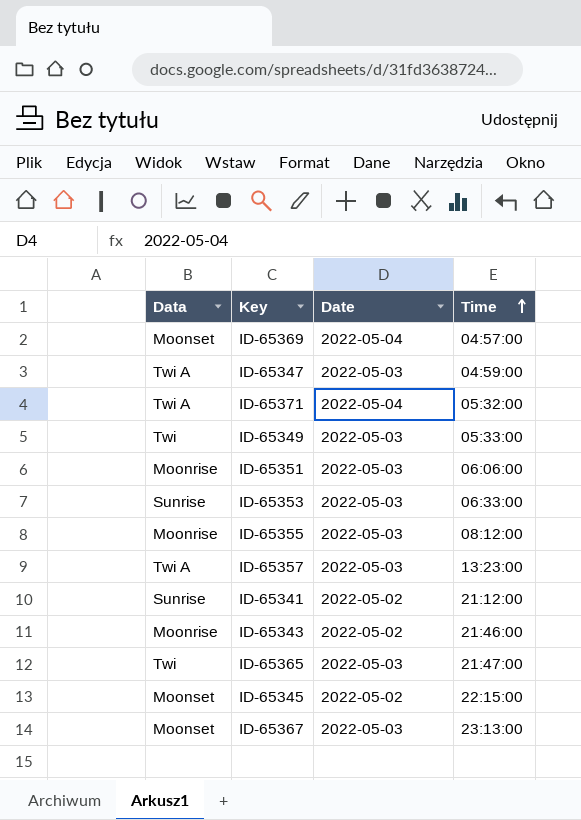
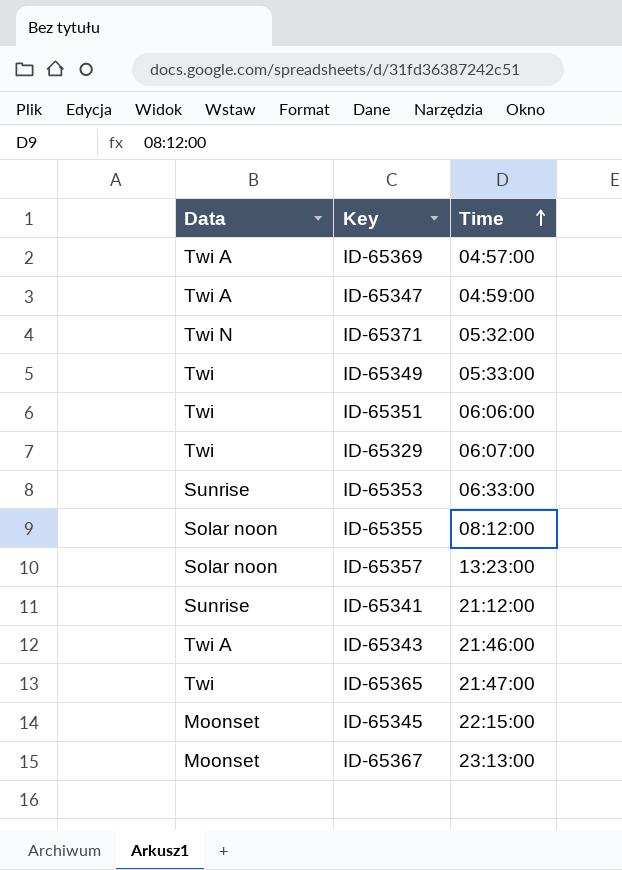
column Date | position: 3 -> none
ID-65369 | Data: Moonset -> Twi A
ID-65371 | Data: Twi A -> Twi N
ID-65351 | Data: Moonrise -> Twi
row ID-65329: none -> Twi | 06:07:00
ID-65355 | Data: Moonrise -> Solar noon
ID-65357 | Data: Twi A -> Solar noon
ID-65343 | Data: Moonrise -> Twi A

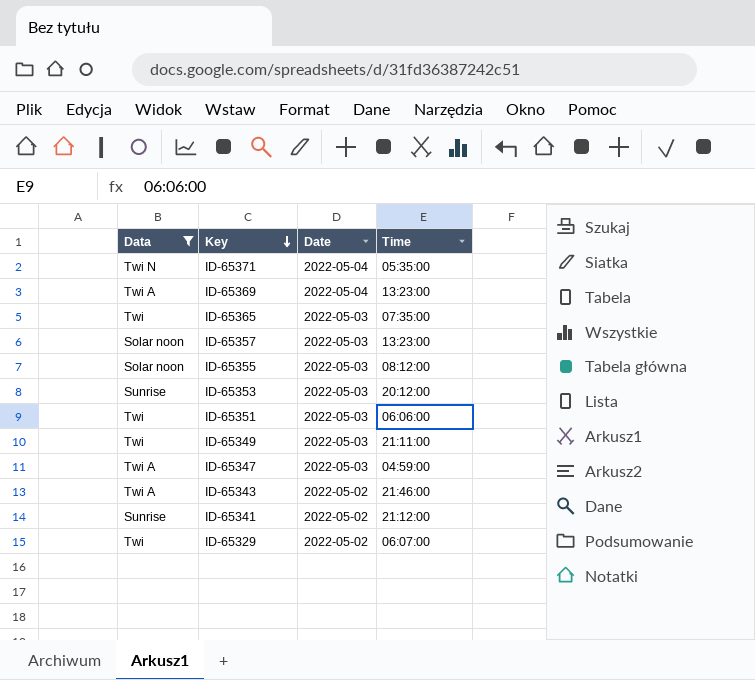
filter: none -> Data != Moonset
row order: Time ascending -> Key descending
column Date | position: none -> 3
ID-65371 | Time: 05:32:00 -> 05:35:00
ID-65369 | Time: 04:57:00 -> 13:23:00
ID-65365 | Time: 21:47:00 -> 07:35:00
ID-65353 | Time: 06:33:00 -> 20:12:00
ID-65349 | Time: 05:33:00 -> 21:11:00

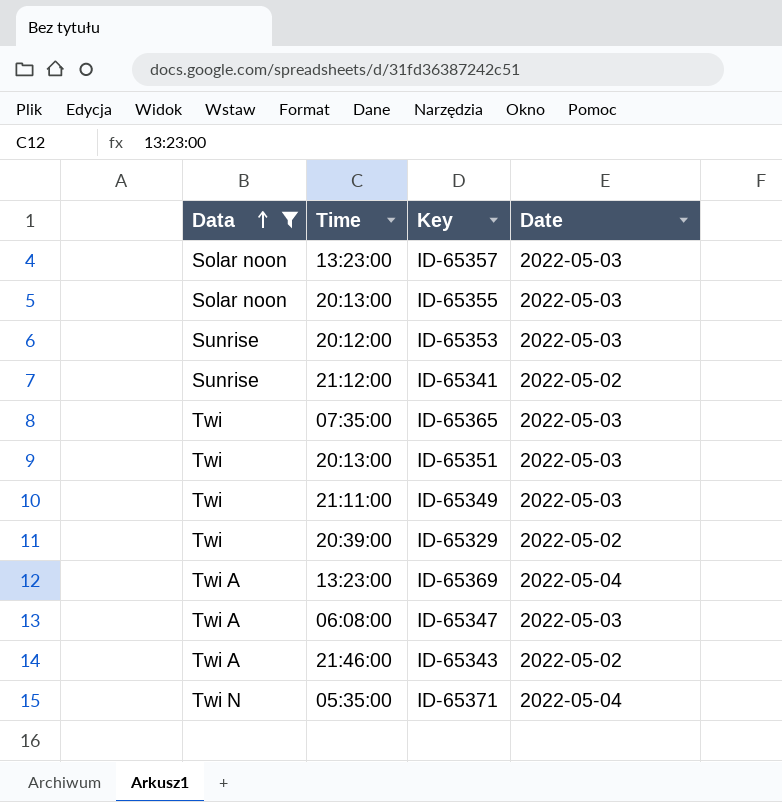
row order: Key descending -> Data ascending
column Time | position: 4 -> 2
ID-65355 | Time: 08:12:00 -> 20:13:00
ID-65351 | Time: 06:06:00 -> 20:13:00
ID-65329 | Time: 06:07:00 -> 20:39:00
ID-65347 | Time: 04:59:00 -> 06:08:00

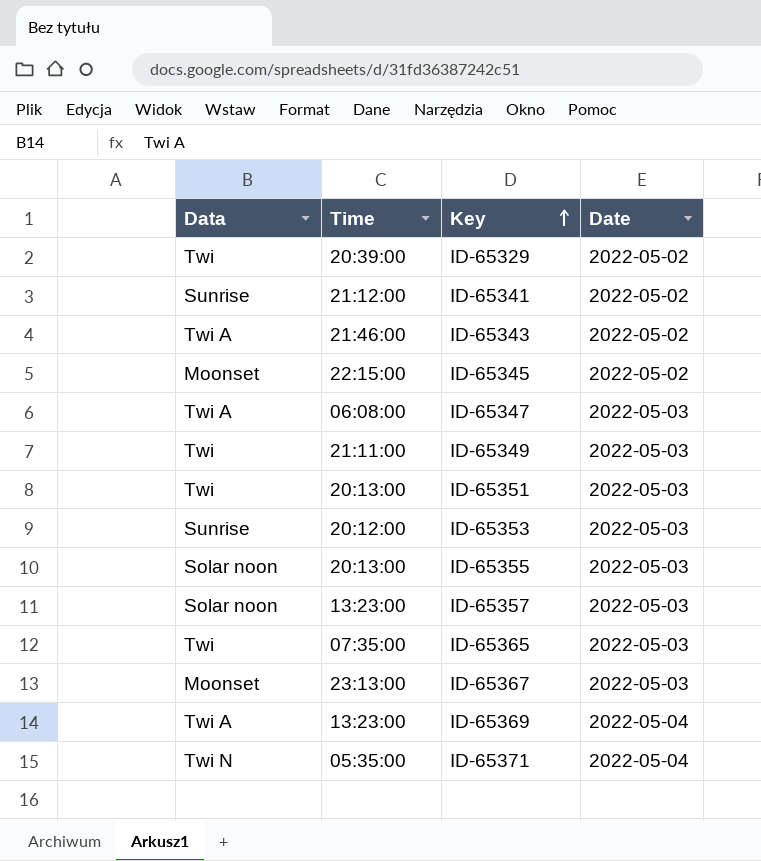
filter: Data != Moonset -> none
row order: Data ascending -> Key ascending

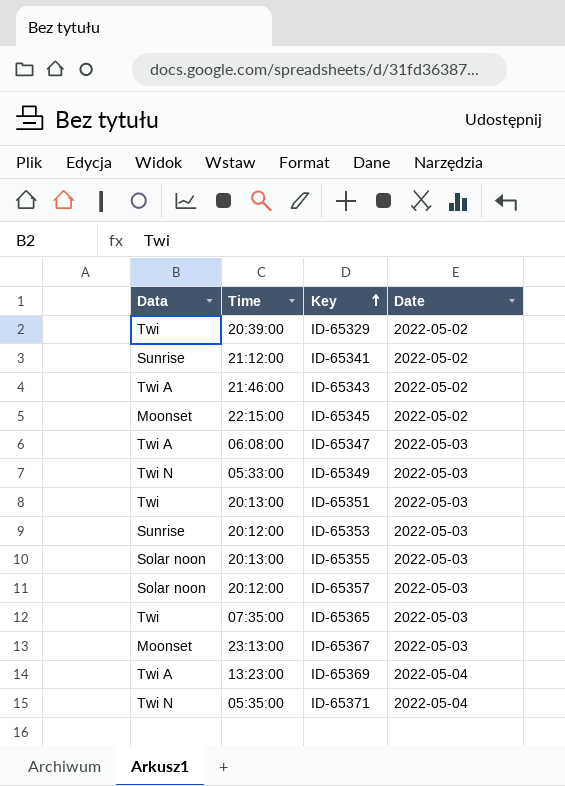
ID-65349 | Data: Twi -> Twi N
ID-65349 | Time: 21:11:00 -> 05:33:00
ID-65357 | Time: 13:23:00 -> 20:12:00

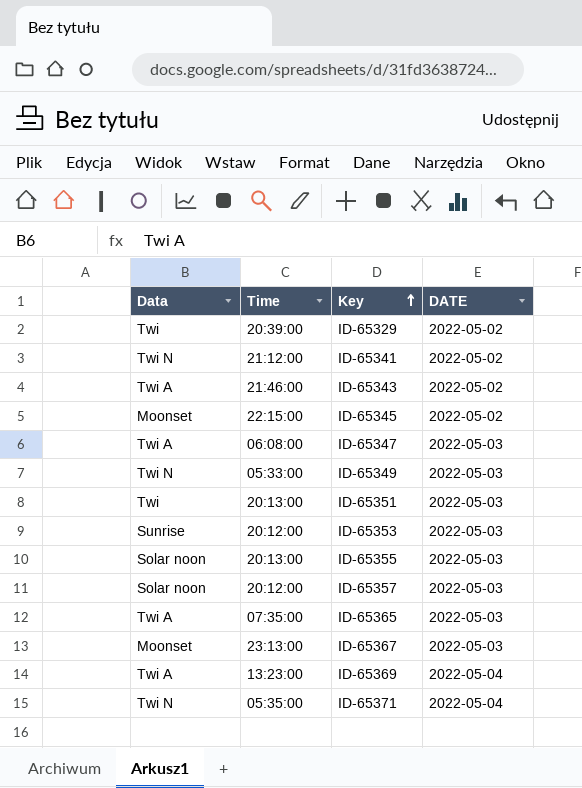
column name: Date -> DATE
ID-65341 | Data: Sunrise -> Twi N
ID-65365 | Data: Twi -> Twi A

